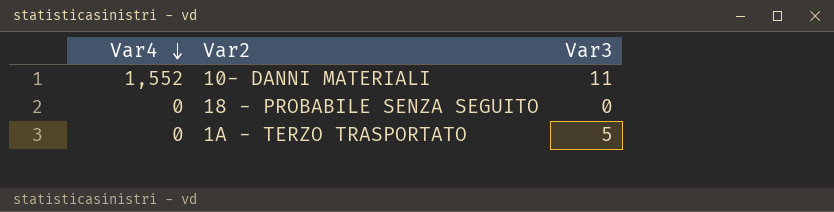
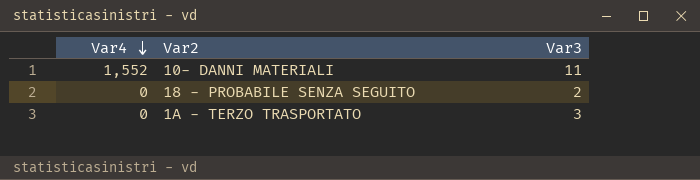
18 - PROBABILE SENZA SEGUITO | Var3: 0 -> 2
1A - TERZO TRASPORTATO | Var3: 5 -> 3

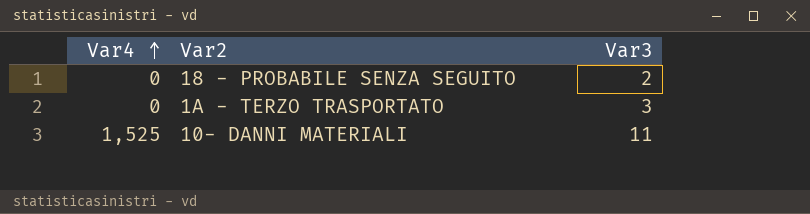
row order: Var4 descending -> Var4 ascending
10- DANNI MATERIALI | Var4: 1,552 -> 1,525

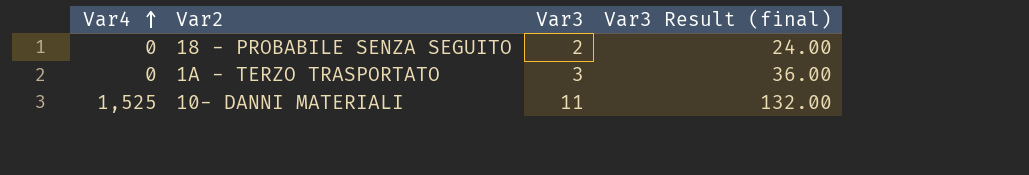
column Var3 Result (final) | formula: none -> [Var3] * 12

